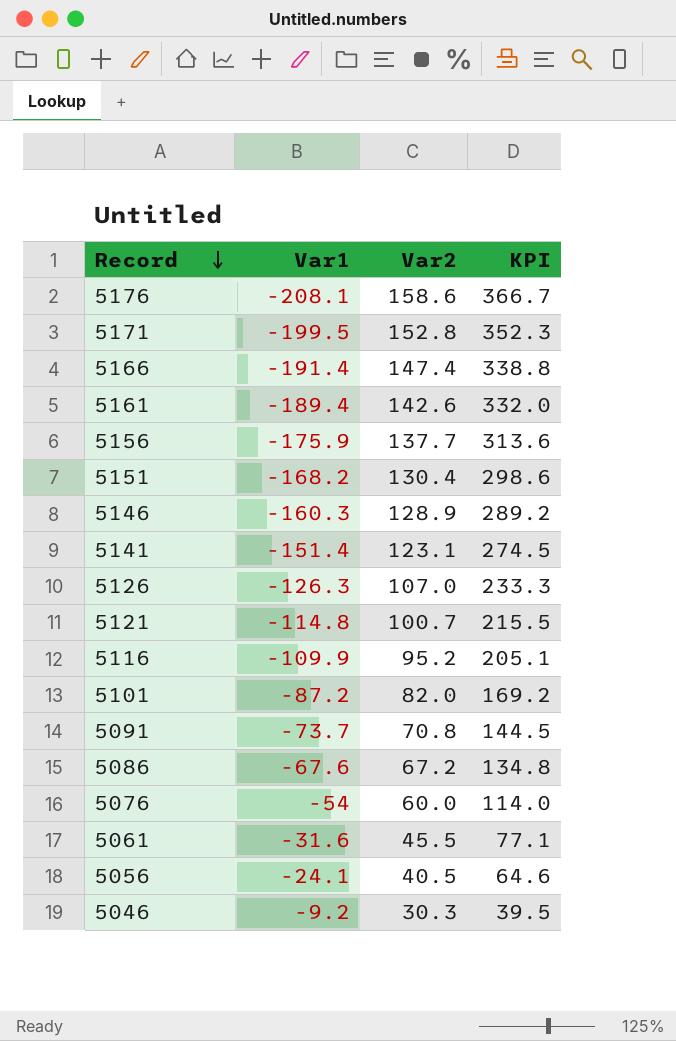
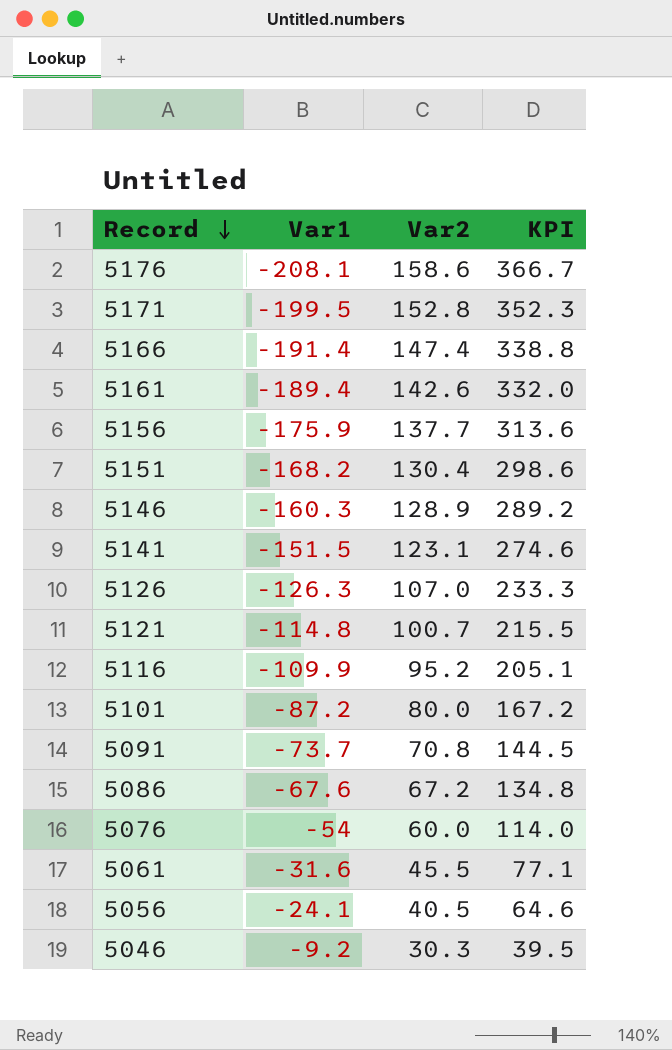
5141 | Var1: -151.4 -> -151.5
5141 | KPI: 274.5 -> 274.6
5101 | Var2: 82.0 -> 80.0
5101 | KPI: 169.2 -> 167.2

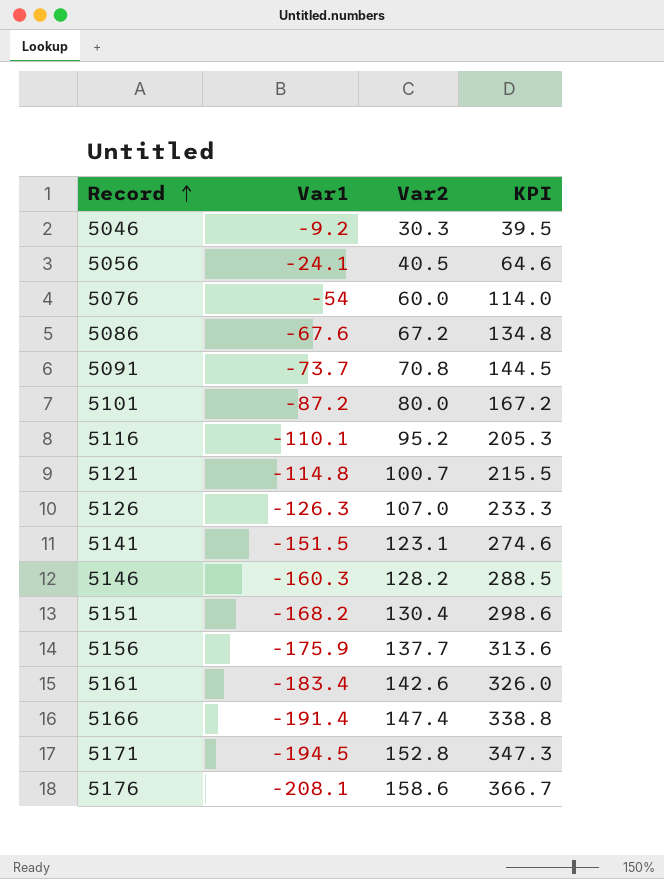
row order: Record descending -> Record ascending
row 5061: -31.6 | 45.5 | 77.1 -> none
5116 | Var1: -109.9 -> -110.1
5116 | KPI: 205.1 -> 205.3
5146 | Var2: 128.9 -> 128.2
5146 | KPI: 289.2 -> 288.5
5161 | Var1: -189.4 -> -183.4
5161 | KPI: 332.0 -> 326.0
5171 | Var1: -199.5 -> -194.5
5171 | KPI: 352.3 -> 347.3

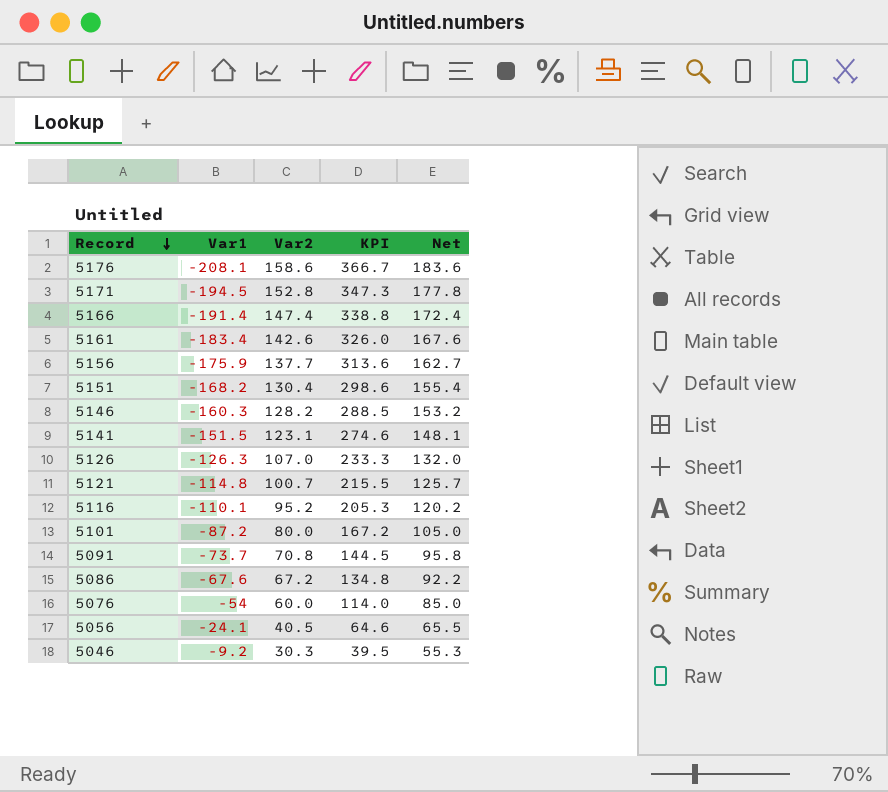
row order: Record ascending -> Record descending
column Net | formula: none -> [Var2] + 25

